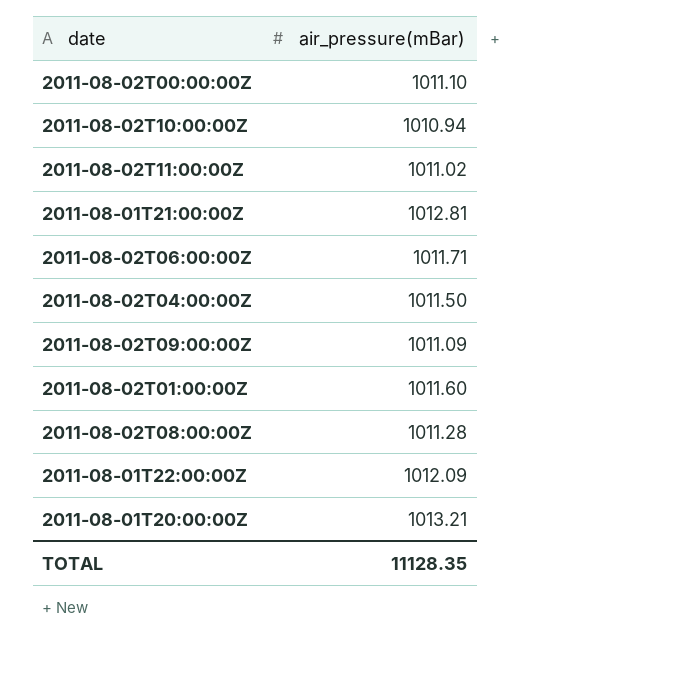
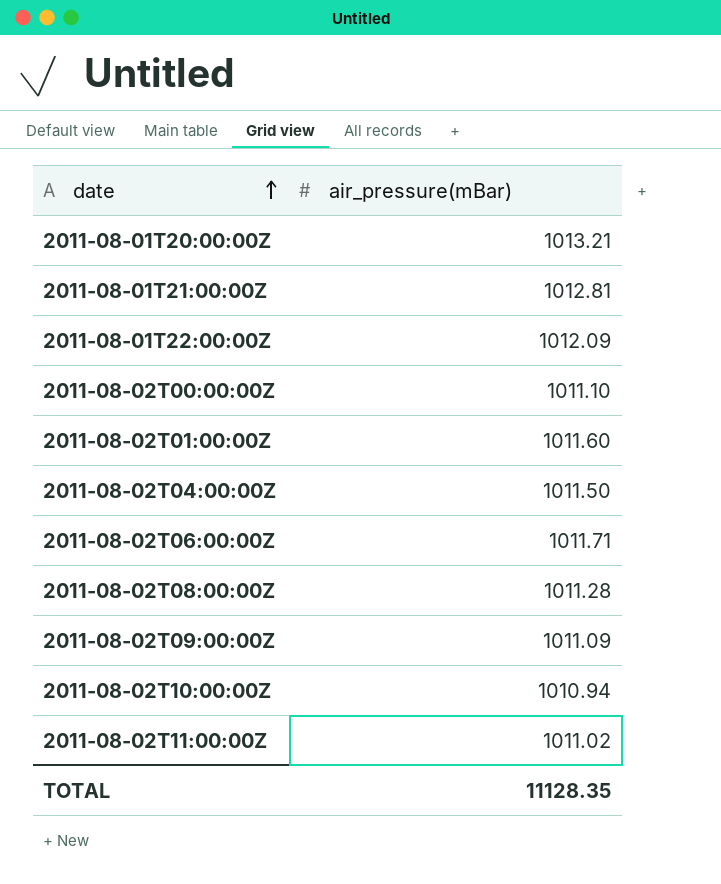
row order: none -> date ascending

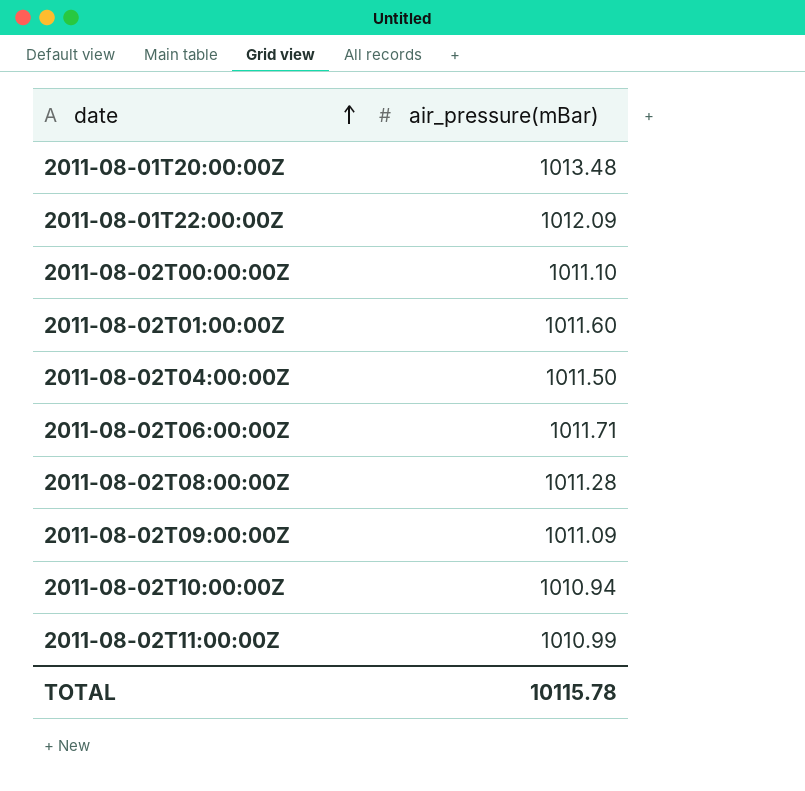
row 2011-08-01T21:00:00Z: 1012.81 -> none
2011-08-01T20:00:00Z | air_pressure(mBar): 1013.21 -> 1013.48
2011-08-02T11:00:00Z | air_pressure(mBar): 1011.02 -> 1010.99
TOTAL | air_pressure(mBar): 11128.35 -> 10115.78

